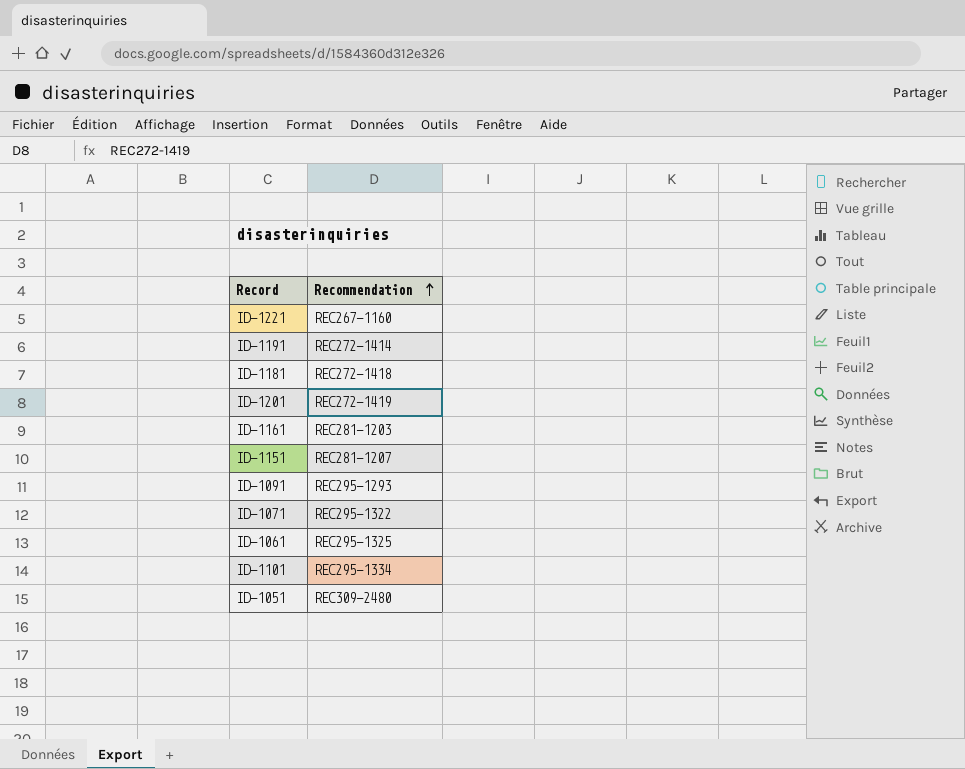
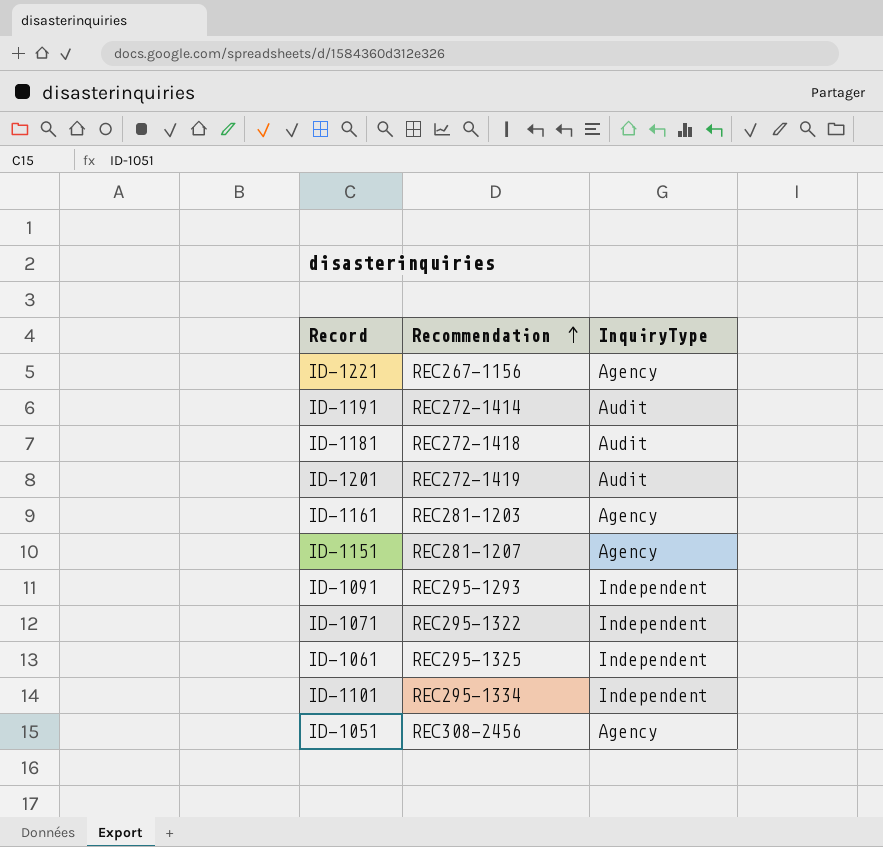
column InquiryType | position: none -> 3
ID-1221 | Recommendation: REC267-1160 -> REC267-1156
ID-1051 | Recommendation: REC309-2480 -> REC308-2456

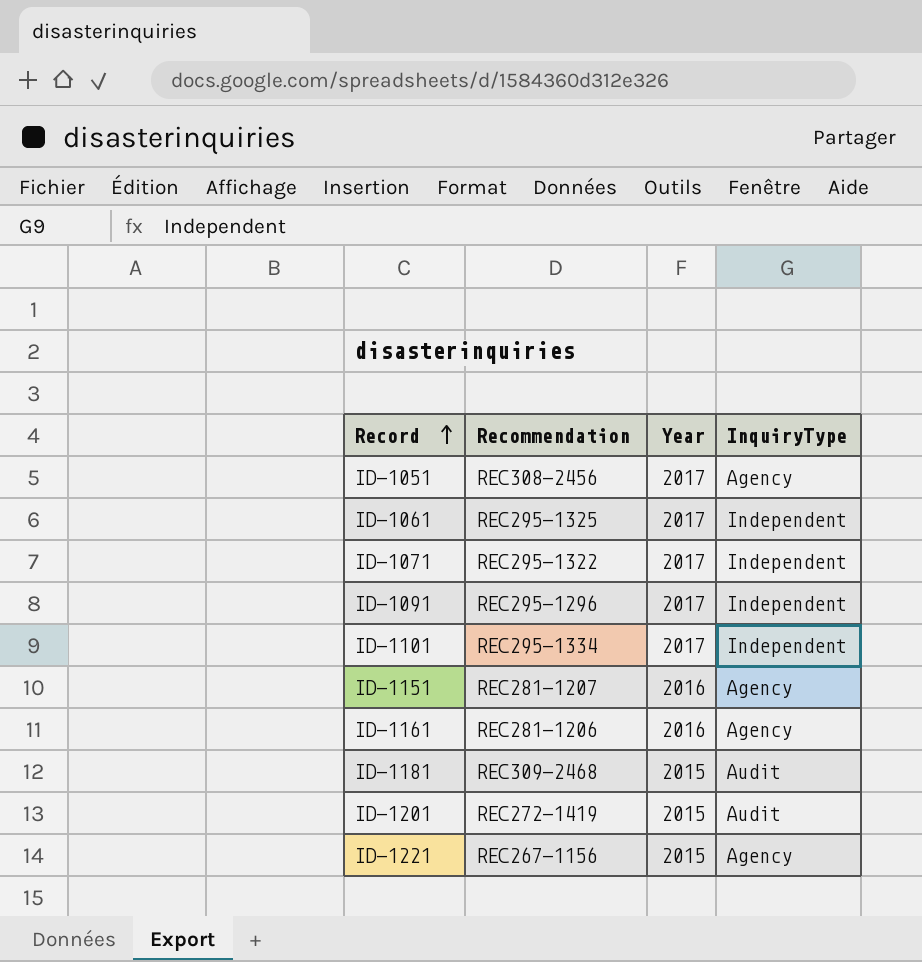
row order: Recommendation ascending -> Record ascending
column Year | position: none -> 3
row ID-1191: REC272-1414 | Audit -> none
ID-1091 | Recommendation: REC295-1293 -> REC295-1296
ID-1161 | Recommendation: REC281-1203 -> REC281-1206
ID-1181 | Recommendation: REC272-1418 -> REC309-2468

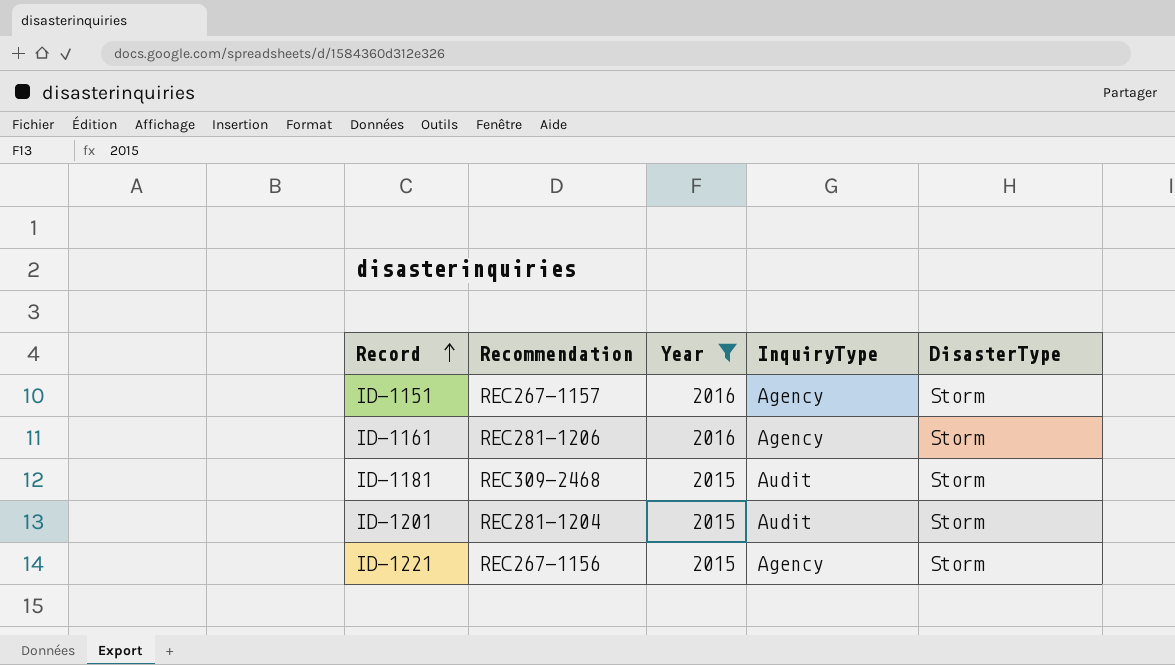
filter: none -> Year != 2017
column DisasterType | position: none -> 5
ID-1151 | Recommendation: REC281-1207 -> REC267-1157
ID-1201 | Recommendation: REC272-1419 -> REC281-1204

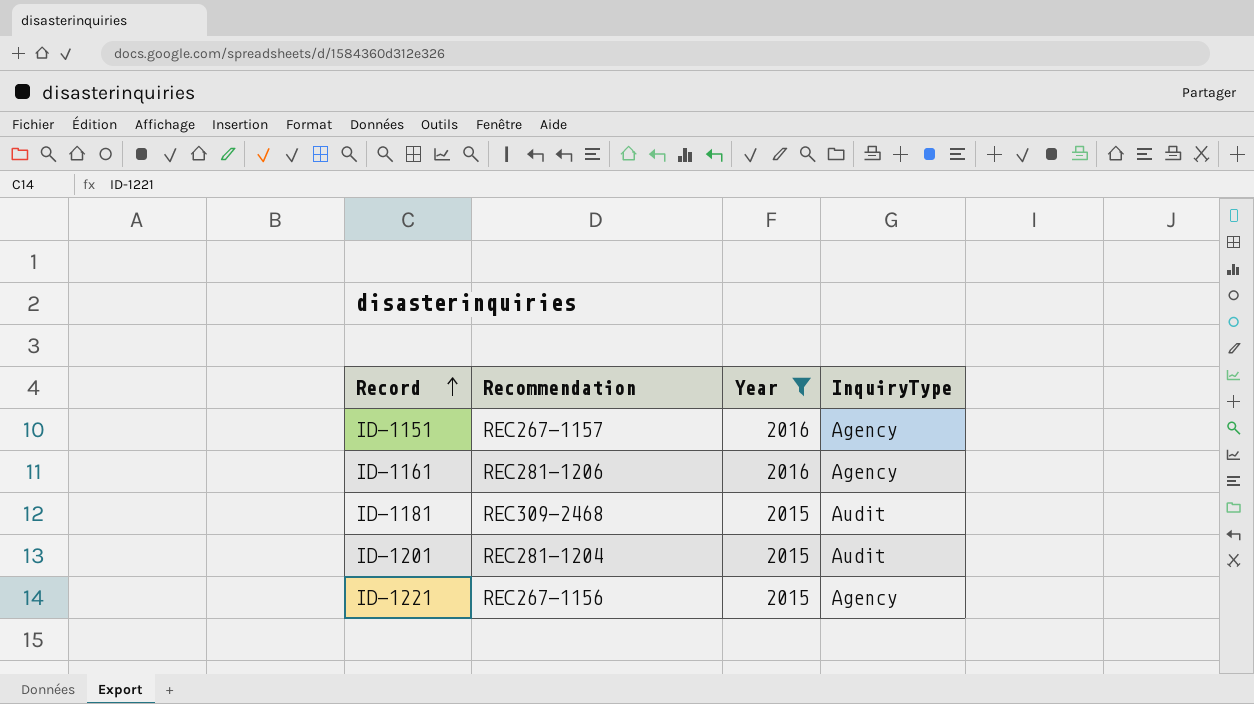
column DisasterType | position: 5 -> none

